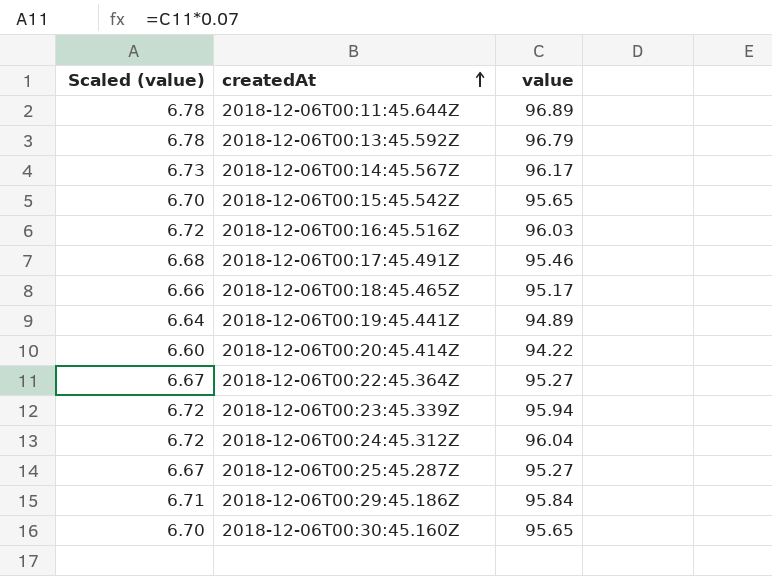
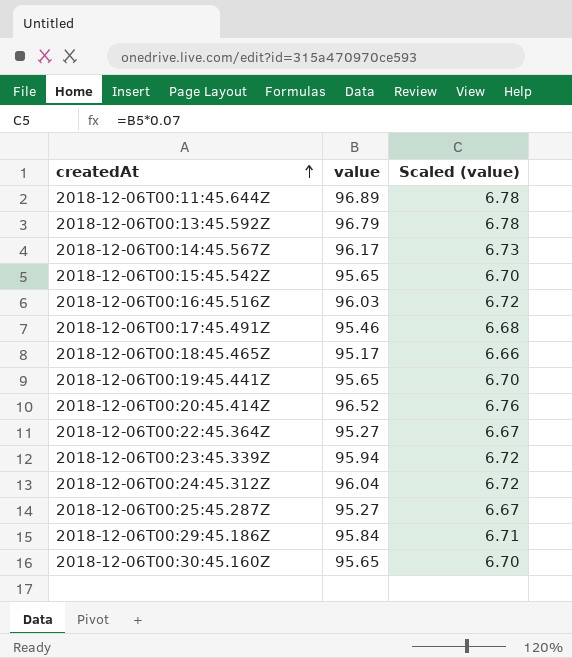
column Scaled (value) | position: 1 -> 3
2018-12-06T00:19:45.441Z | value: 94.89 -> 95.65
2018-12-06T00:19:45.441Z | Scaled (value): 6.64 -> 6.70
2018-12-06T00:20:45.414Z | value: 94.22 -> 96.52
2018-12-06T00:20:45.414Z | Scaled (value): 6.60 -> 6.76

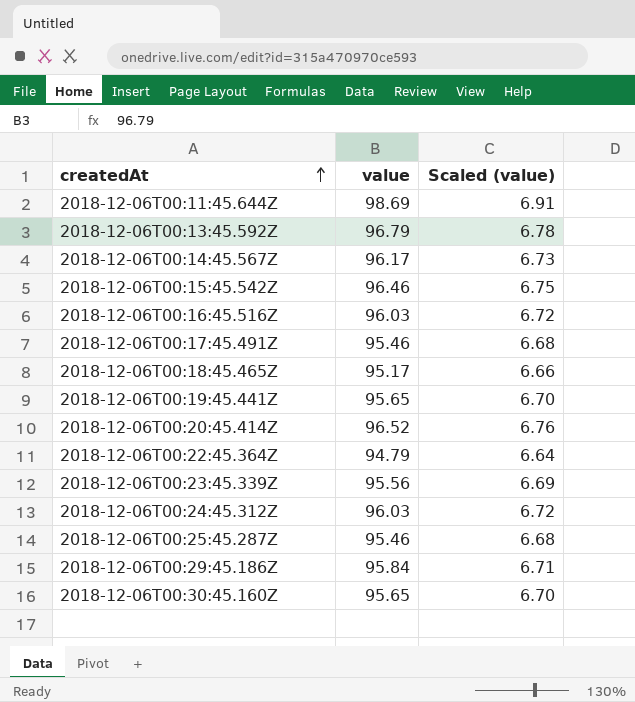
2018-12-06T00:11:45.644Z | value: 96.89 -> 98.69
2018-12-06T00:11:45.644Z | Scaled (value): 6.78 -> 6.91
2018-12-06T00:15:45.542Z | value: 95.65 -> 96.46
2018-12-06T00:15:45.542Z | Scaled (value): 6.70 -> 6.75
2018-12-06T00:22:45.364Z | value: 95.27 -> 94.79
2018-12-06T00:22:45.364Z | Scaled (value): 6.67 -> 6.64
2018-12-06T00:23:45.339Z | value: 95.94 -> 95.56
2018-12-06T00:23:45.339Z | Scaled (value): 6.72 -> 6.69
2018-12-06T00:24:45.312Z | value: 96.04 -> 96.03
2018-12-06T00:25:45.287Z | value: 95.27 -> 95.46
2018-12-06T00:25:45.287Z | Scaled (value): 6.67 -> 6.68

